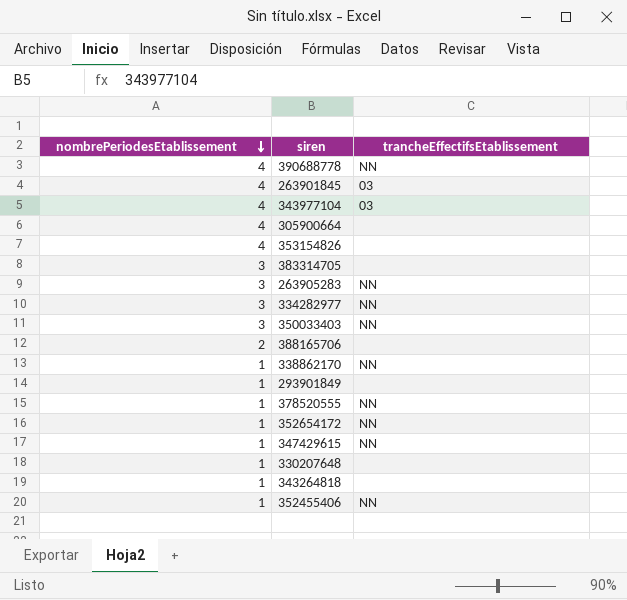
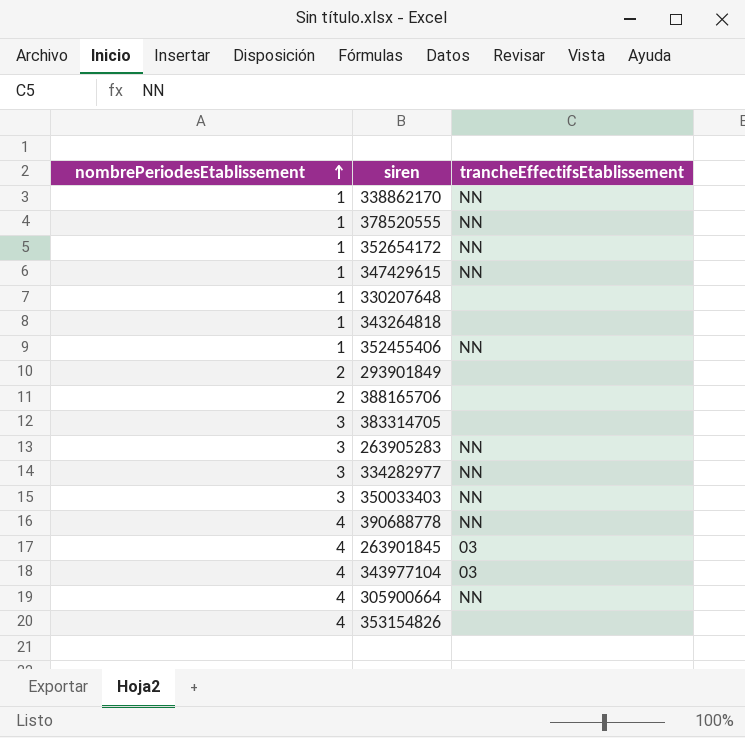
row order: nombrePeriodesEtablissement descending -> nombrePeriodesEtablissement ascending
293901849 | nombrePeriodesEtablissement: 1 -> 2
305900664 | trancheEffectifsEtablissement: none -> NN

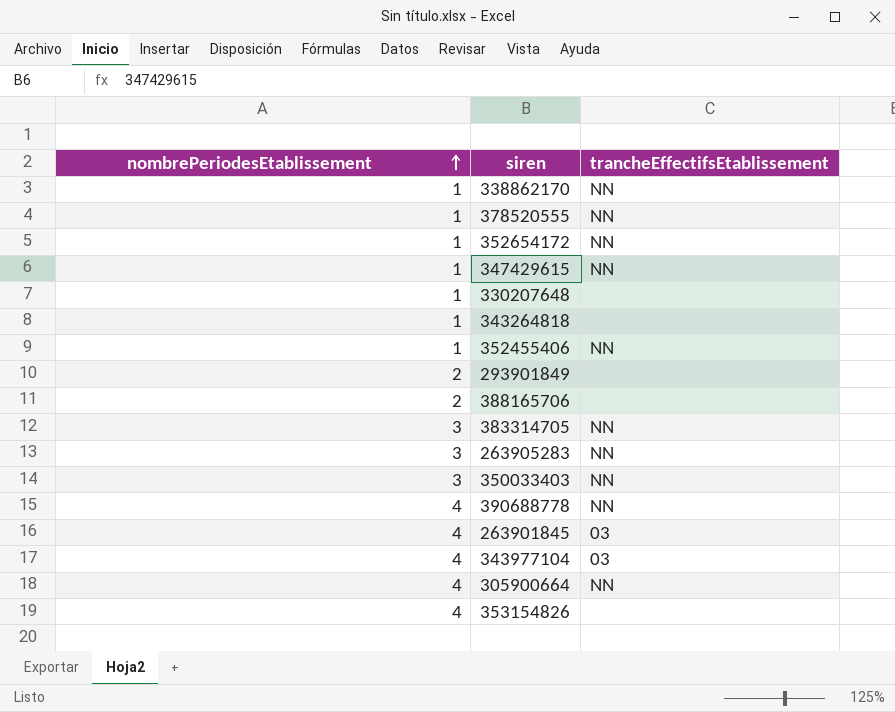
row 334282977: 3 | NN -> none
383314705 | trancheEffectifsEtablissement: none -> NN

